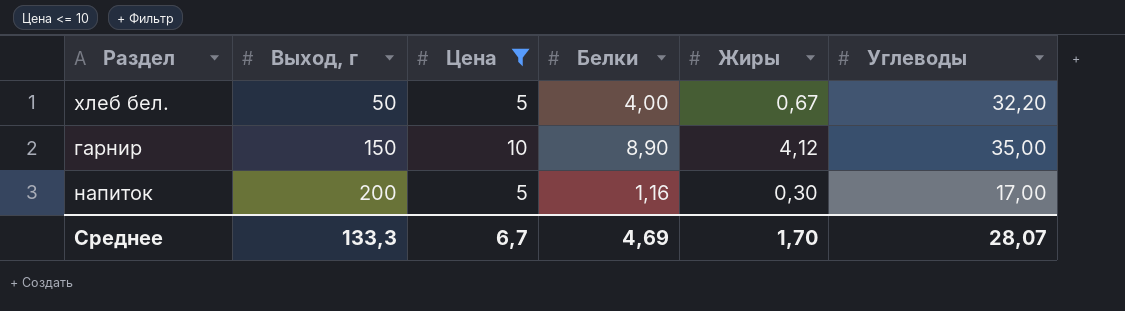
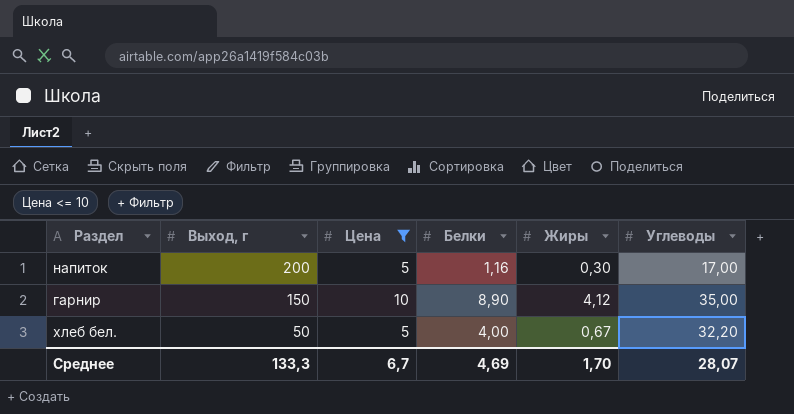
row order: Выход, г ascending -> Выход, г descending

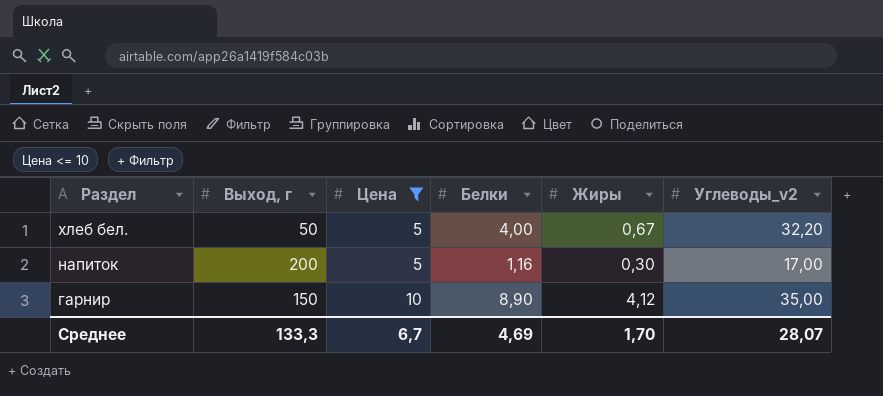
row order: Выход, г descending -> Раздел descending
column name: Углеводы -> Углеводы_v2

